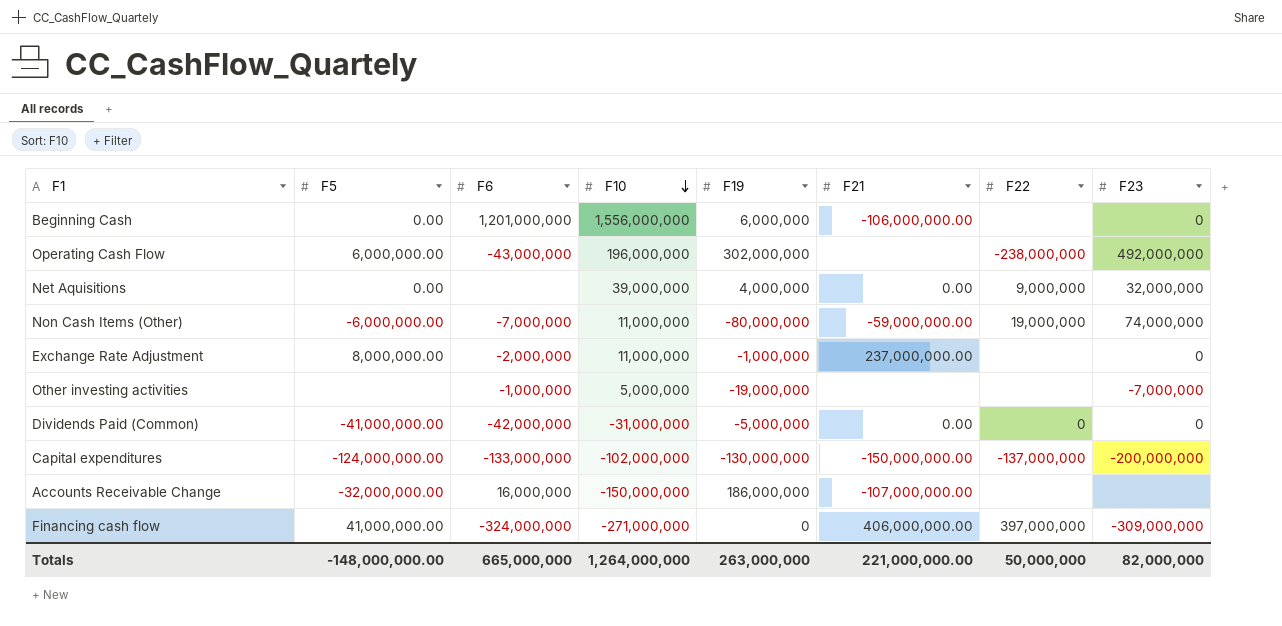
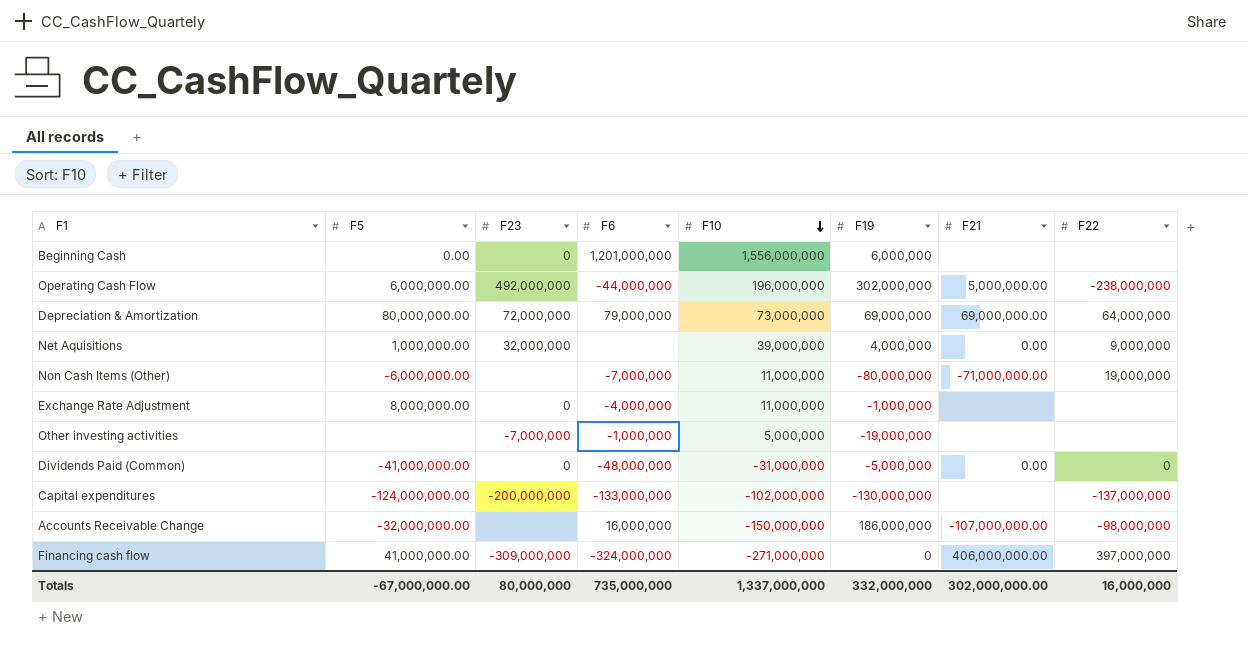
column F23 | position: 8 -> 3
Beginning Cash | F21: -106,000,000.00 -> none
Operating Cash Flow | F6: -43,000,000 -> -44,000,000
Operating Cash Flow | F21: none -> 5,000,000.00
row Depreciation & Amortization: none -> 80,000,000.00 | 72,000,000 | 79,000,000 | 73,000,000 | 69,000,000 | 69,000,000.00 | 64,000,000
Net Aquisitions | F5: 0.00 -> 1,000,000.00
Non Cash Items (Other) | F23: 74,000,000 -> none
Non Cash Items (Other) | F21: -59,000,000.00 -> -71,000,000.00
Exchange Rate Adjustment | F6: -2,000,000 -> -4,000,000
Exchange Rate Adjustment | F21: 237,000,000.00 -> none
Dividends Paid (Common) | F6: -42,000,000 -> -48,000,000
Capital expenditures | F21: -150,000,000.00 -> none
Accounts Receivable Change | F22: none -> -98,000,000
Totals | F5: -148,000,000.00 -> -67,000,000.00
Totals | F23: 82,000,000 -> 80,000,000
Totals | F6: 665,000,000 -> 735,000,000
Totals | F10: 1,264,000,000 -> 1,337,000,000
Totals | F19: 263,000,000 -> 332,000,000
Totals | F21: 221,000,000.00 -> 302,000,000.00
Totals | F22: 50,000,000 -> 16,000,000

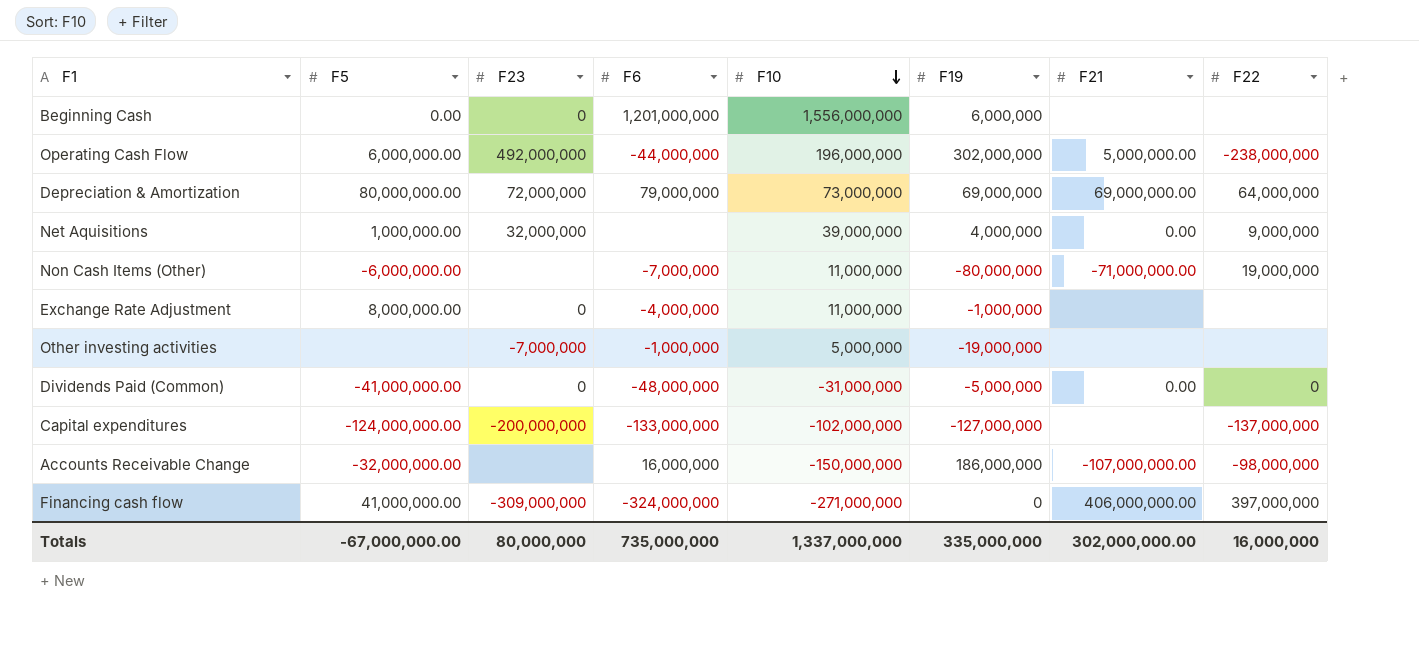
Capital expenditures | F19: -130,000,000 -> -127,000,000
Totals | F19: 332,000,000 -> 335,000,000

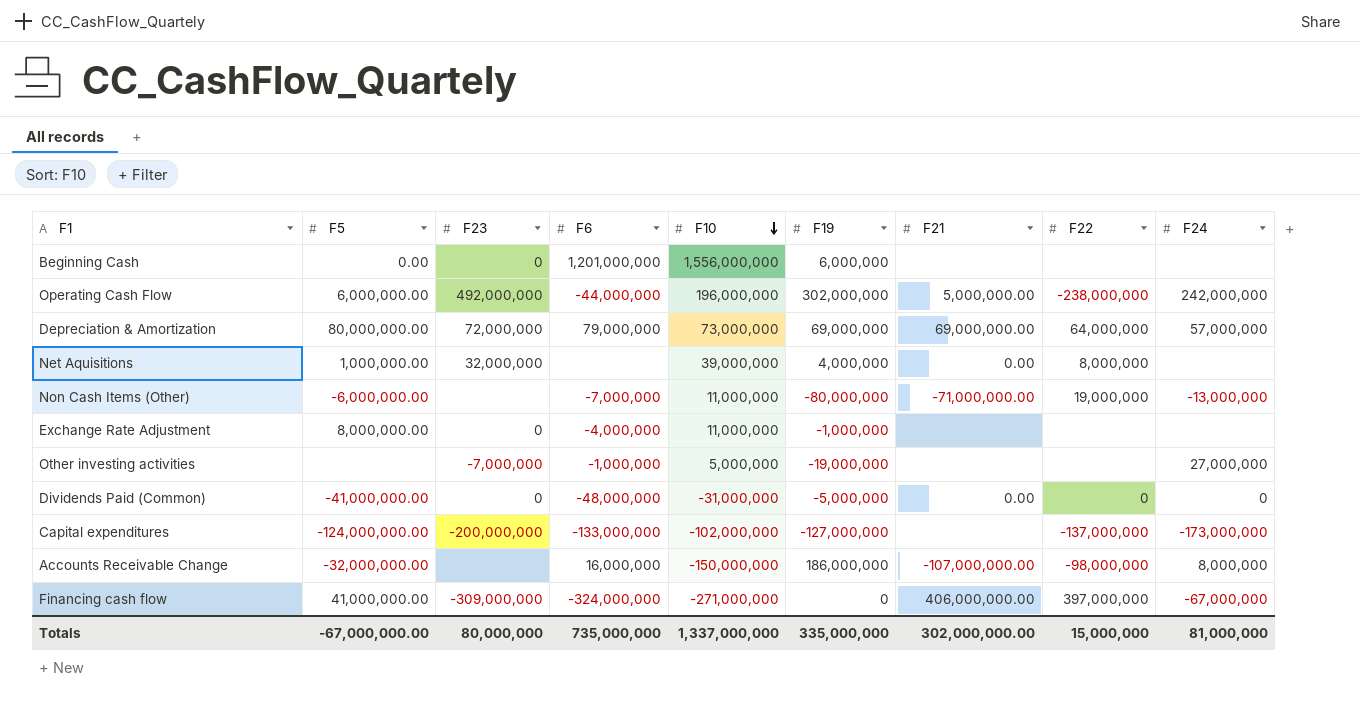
column F24 | position: none -> 9
Net Aquisitions | F22: 9,000,000 -> 8,000,000
Totals | F22: 16,000,000 -> 15,000,000

